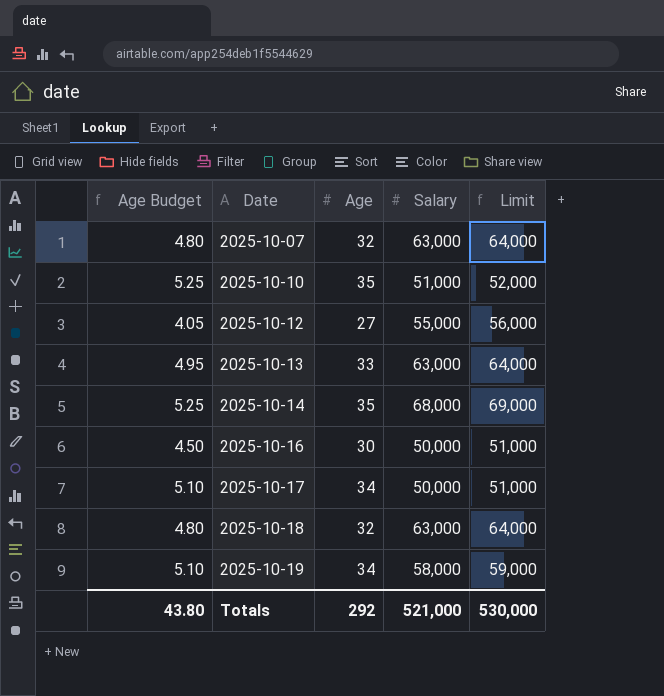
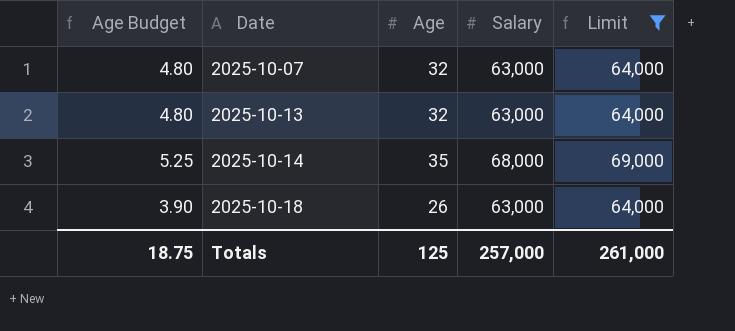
filter: none -> Limit >= 64,000
2025-10-13 | Age Budget: 4.95 -> 4.80
2025-10-13 | Age: 33 -> 32
2025-10-18 | Age Budget: 4.80 -> 3.90
2025-10-18 | Age: 32 -> 26
Totals | Age Budget: 43.80 -> 18.75
Totals | Age: 292 -> 125
Totals | Salary: 521,000 -> 257,000
Totals | Limit: 530,000 -> 261,000

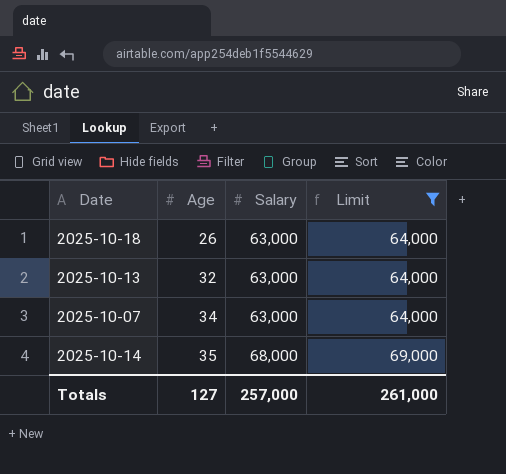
row order: Date ascending -> Age ascending
column Age Budget | formula: [Age] * 0.15 -> none
2025-10-07 | Age: 32 -> 34
Totals | Age: 125 -> 127

